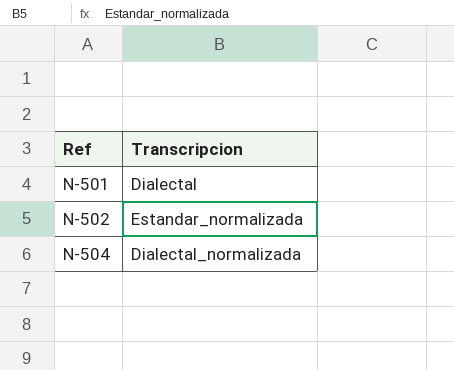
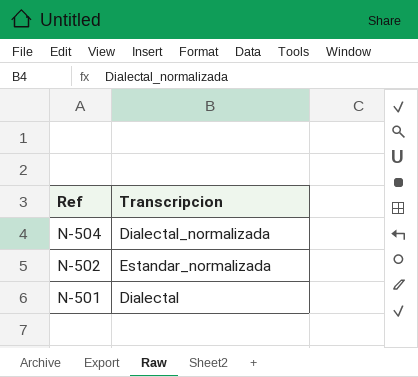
row order: Ref ascending -> Ref descending

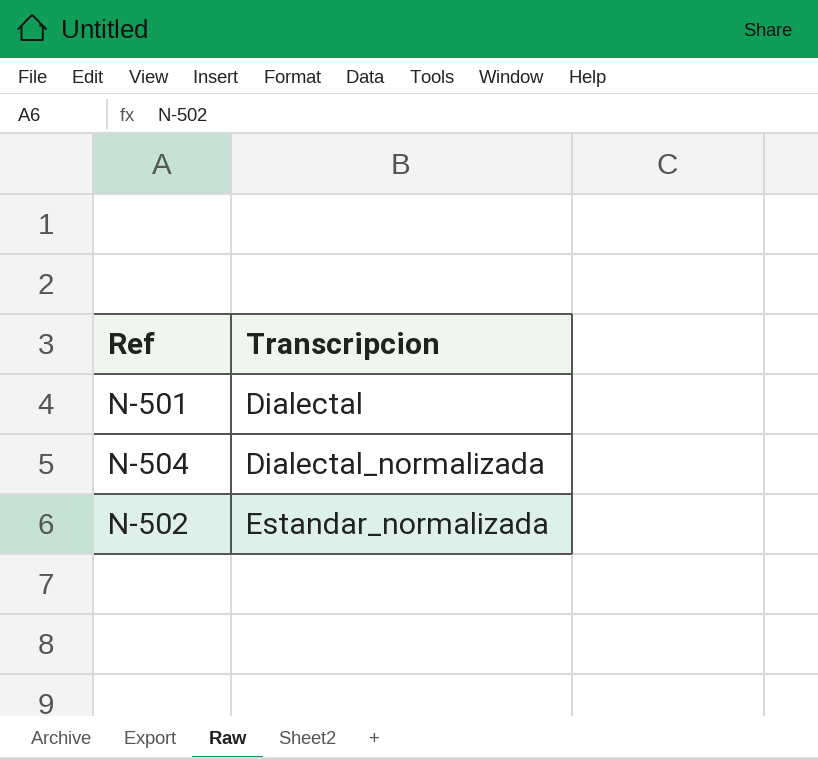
row order: Ref descending -> Transcripcion ascending

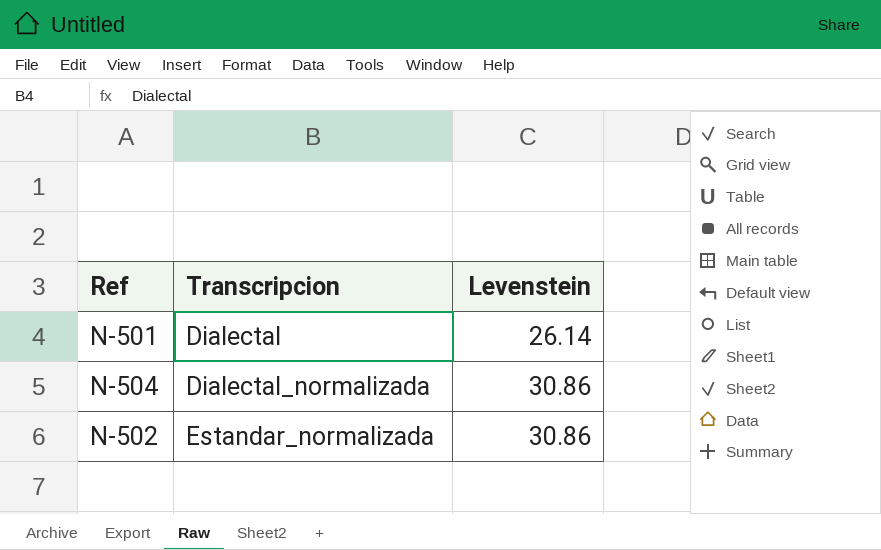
column Levenstein | position: none -> 3

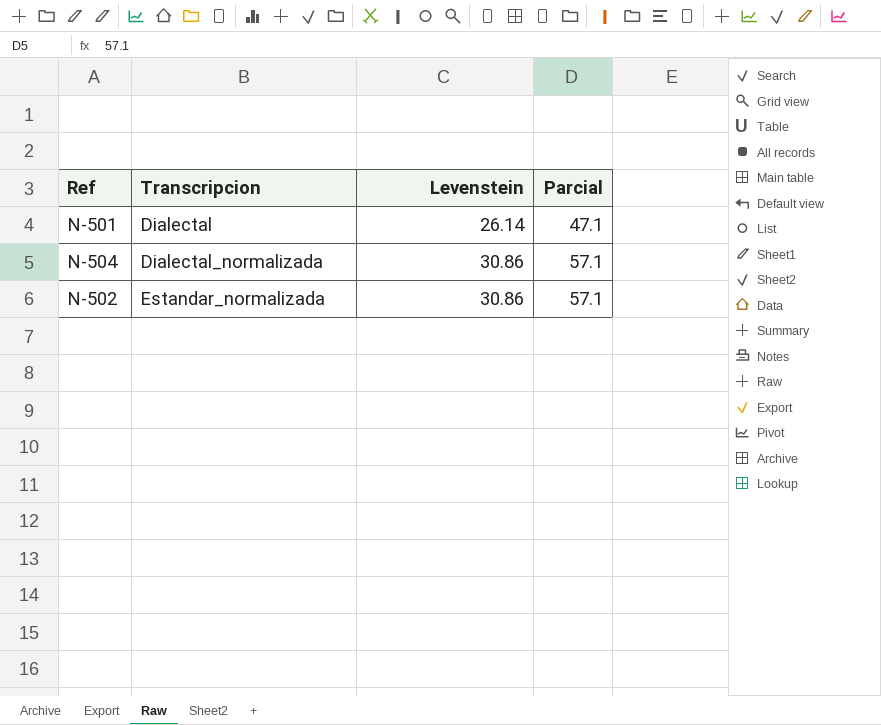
column Parcial | position: none -> 4

